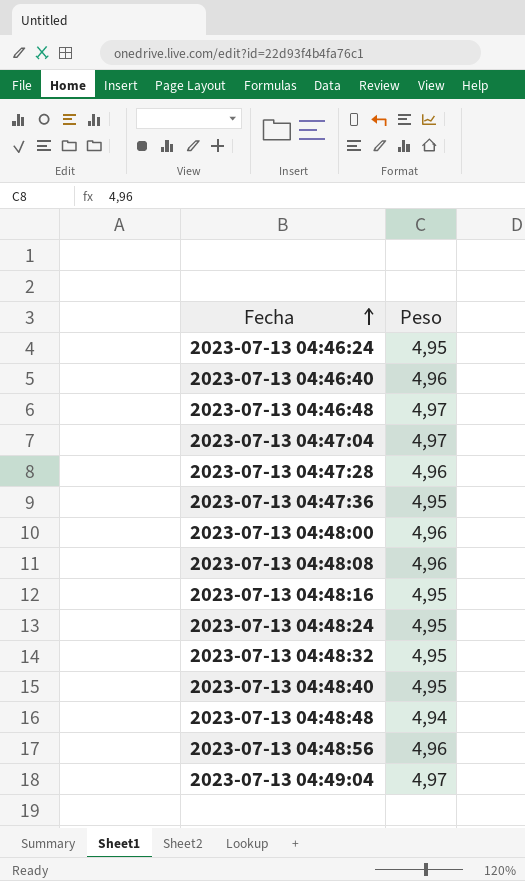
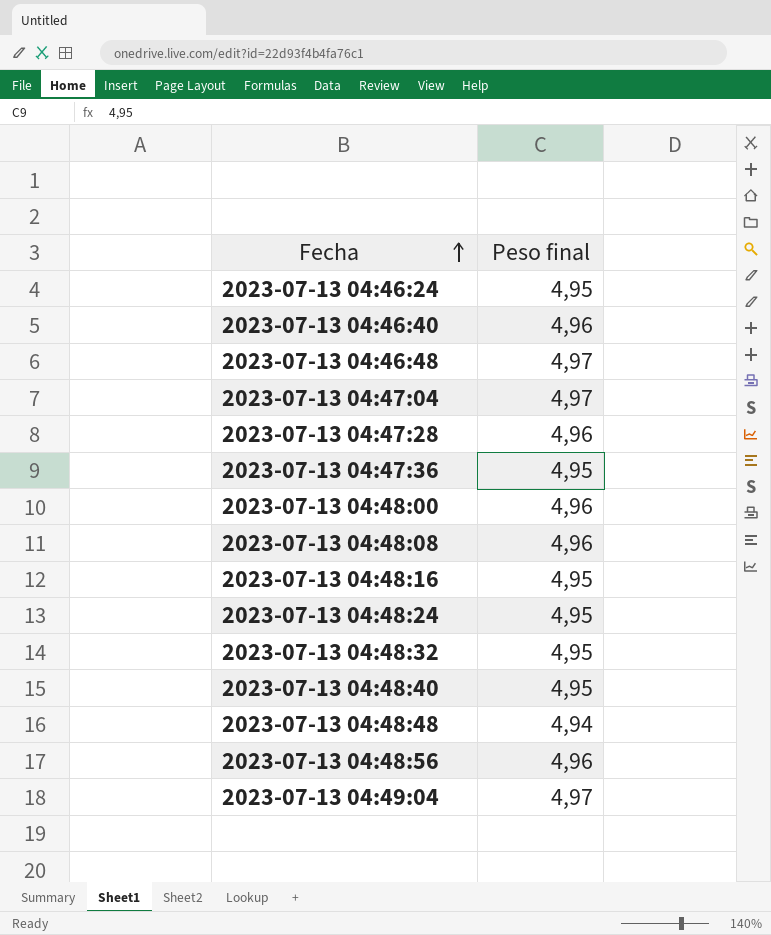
column name: Peso -> Peso final

